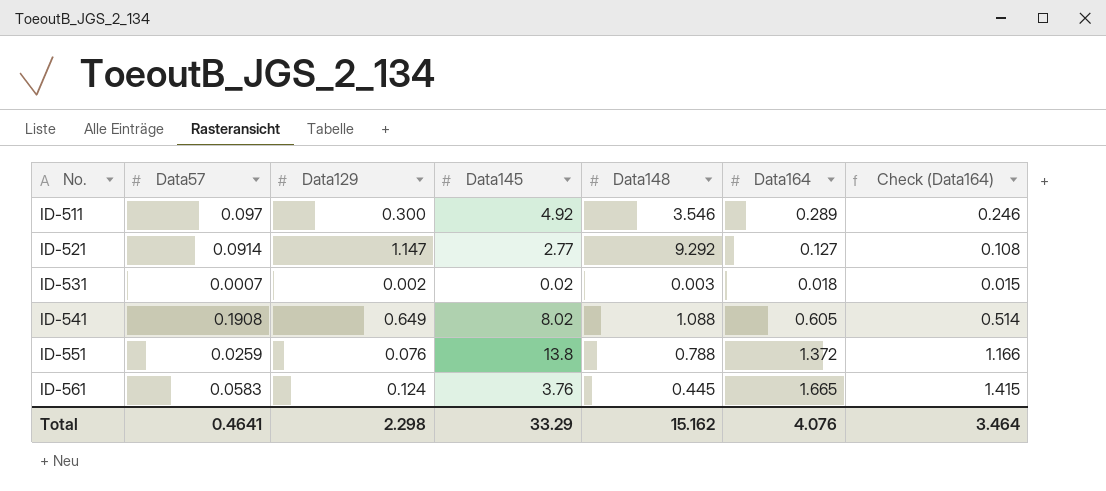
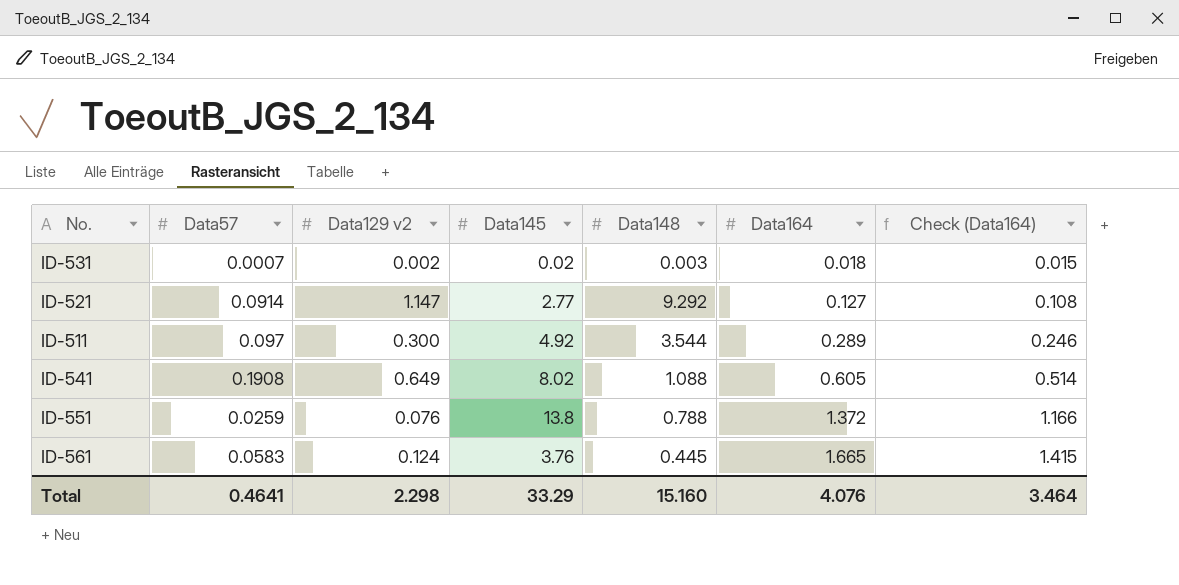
row order: No. ascending -> Data164 ascending
column name: Data129 -> Data129 v2
ID-511 | Data148: 3.546 -> 3.544
Total | Data148: 15.162 -> 15.160

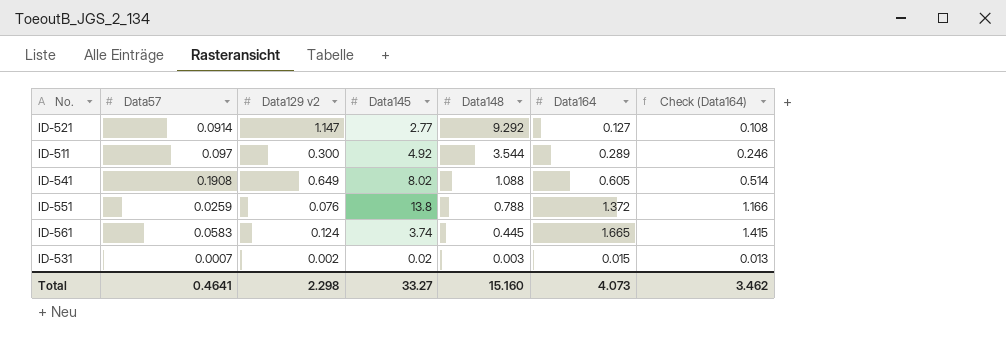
row order: Data164 ascending -> Data148 descending
ID-561 | Data145: 3.76 -> 3.74
ID-531 | Data164: 0.018 -> 0.015
ID-531 | Check (Data164): 0.015 -> 0.013
Total | Data145: 33.29 -> 33.27
Total | Data164: 4.076 -> 4.073
Total | Check (Data164): 3.464 -> 3.462

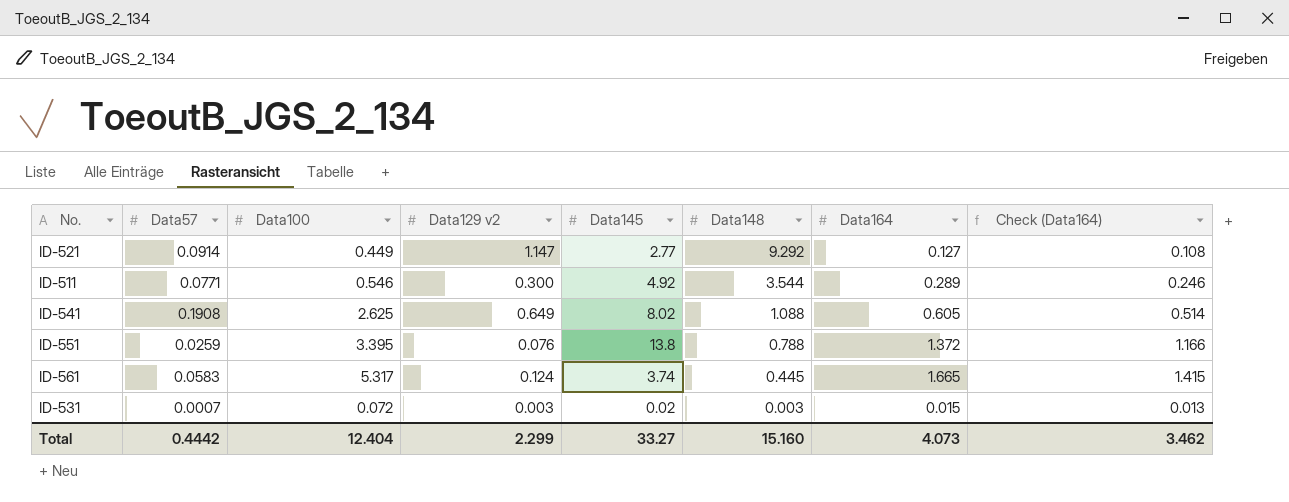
column Data100 | position: none -> 3
ID-511 | Data57: 0.097 -> 0.0771
ID-531 | Data129 v2: 0.002 -> 0.003
Total | Data57: 0.4641 -> 0.4442
Total | Data129 v2: 2.298 -> 2.299

